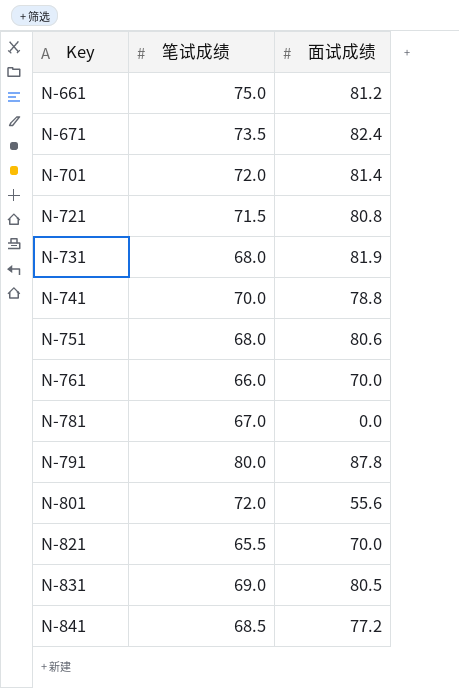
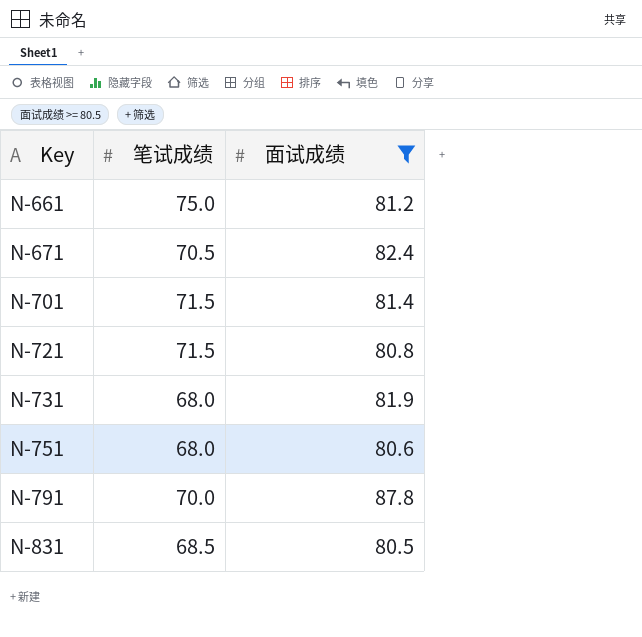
filter: none -> 面试成绩 >= 80.5
N-671 | 笔试成绩: 73.5 -> 70.5
N-701 | 笔试成绩: 72.0 -> 71.5
N-791 | 笔试成绩: 80.0 -> 70.0
N-831 | 笔试成绩: 69.0 -> 68.5

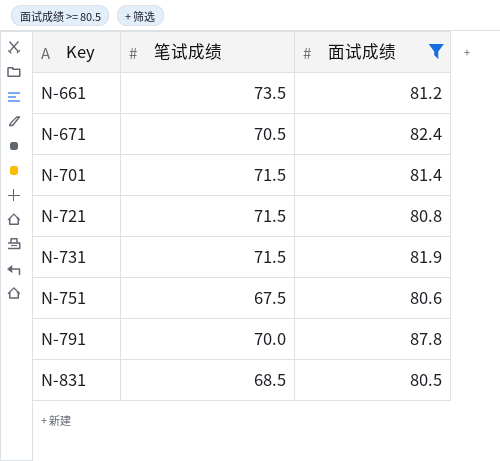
N-661 | 笔试成绩: 75.0 -> 73.5
N-731 | 笔试成绩: 68.0 -> 71.5
N-751 | 笔试成绩: 68.0 -> 67.5

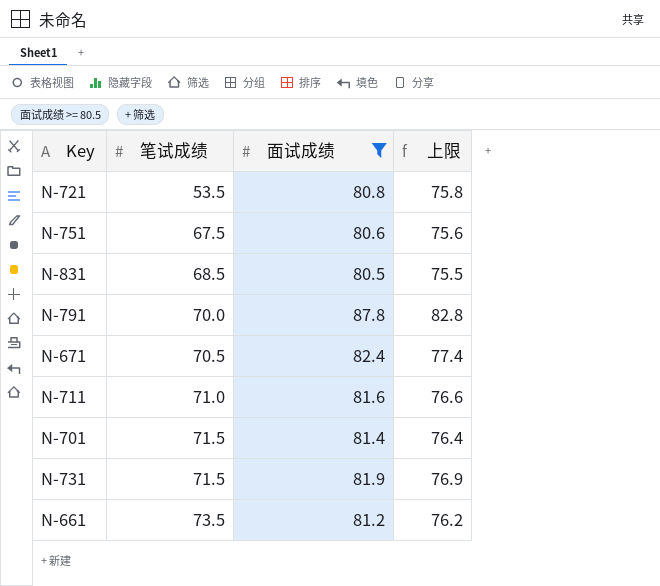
row order: Key ascending -> 笔试成绩 ascending
column 上限 | formula: none -> [面试成绩] - 5
N-721 | 笔试成绩: 71.5 -> 53.5
row N-711: none -> 71.0 | 81.6 | 76.6

